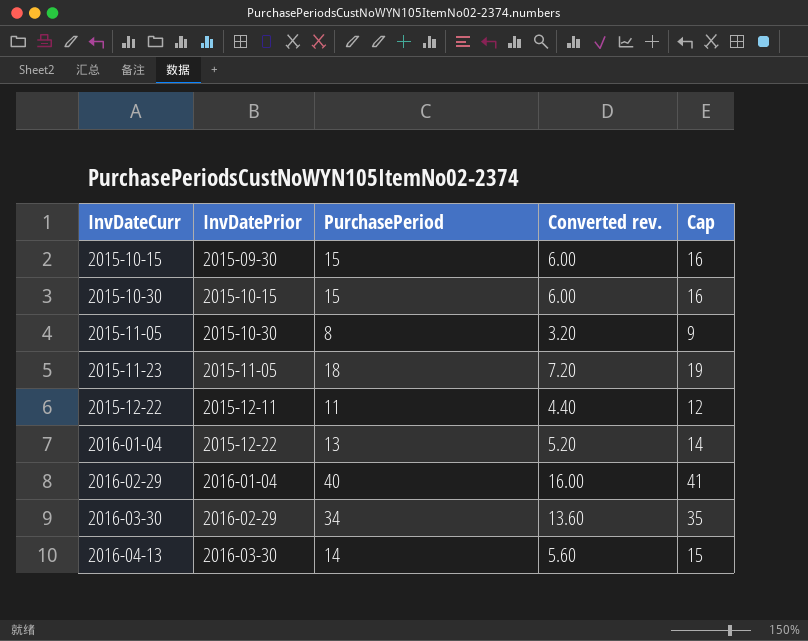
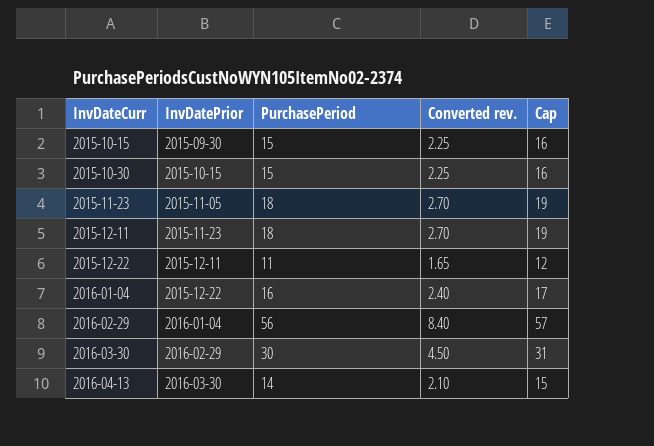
column Converted rev. | formula: [PurchasePeriod] * 0.4 -> [PurchasePeriod] * 0.15
row 2015-11-05: 2015-10-30 | 8 | 3.20 | 9 -> none
row 2015-12-11: none -> 2015-11-23 | 18 | 2.70 | 19
2016-01-04 | PurchasePeriod: 13 -> 16
2016-01-04 | Cap: 14 -> 17
2016-02-29 | PurchasePeriod: 40 -> 56
2016-02-29 | Cap: 41 -> 57
2016-03-30 | PurchasePeriod: 34 -> 30
2016-03-30 | Cap: 35 -> 31

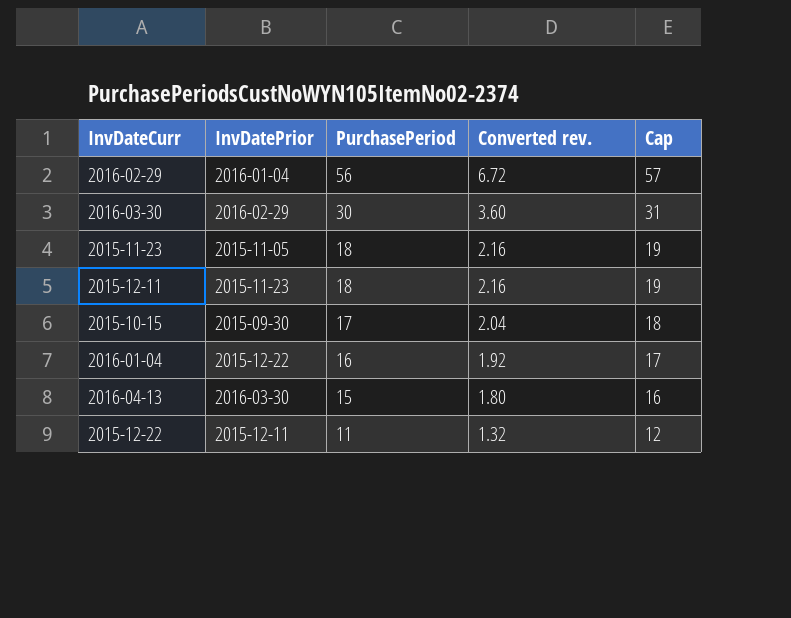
row order: InvDateCurr ascending -> PurchasePeriod descending
column Converted rev. | formula: [PurchasePeriod] * 0.15 -> [PurchasePeriod] * 0.12
row 2015-10-30: 2015-10-15 | 15 | 2.25 | 16 -> none
2015-10-15 | PurchasePeriod: 15 -> 17
2015-10-15 | Cap: 16 -> 18
2016-04-13 | PurchasePeriod: 14 -> 15
2016-04-13 | Cap: 15 -> 16

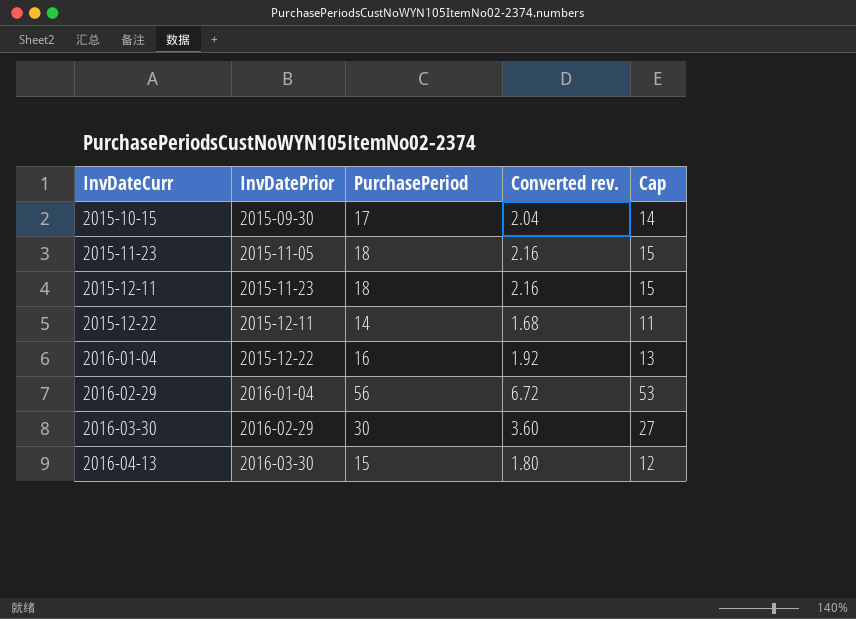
row order: PurchasePeriod descending -> InvDateCurr ascending
column Cap | formula: [PurchasePeriod] + 1 -> [PurchasePeriod] - 3
2015-12-22 | PurchasePeriod: 11 -> 14
2015-12-22 | Converted rev.: 1.32 -> 1.68

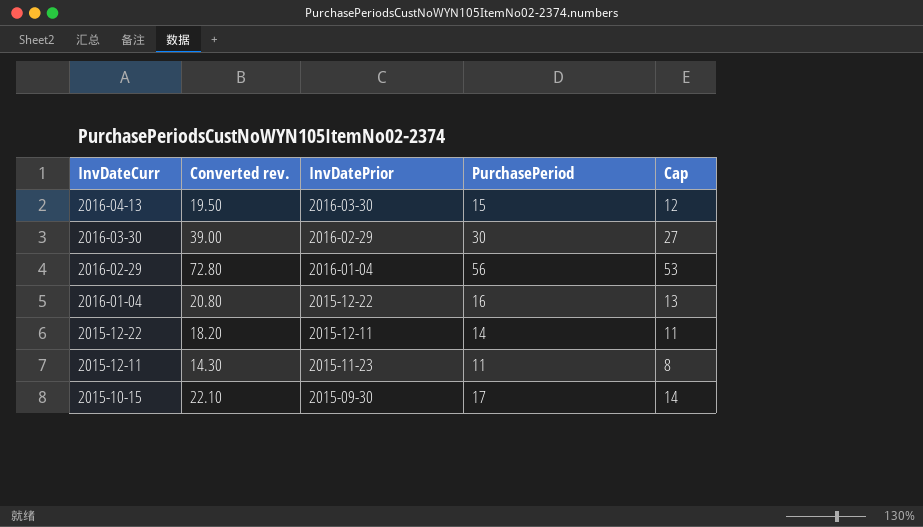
row order: InvDateCurr ascending -> InvDateCurr descending
column Converted rev. | formula: [PurchasePeriod] * 0.12 -> [PurchasePeriod] * 1.3
column Converted rev. | position: 4 -> 2
row 2015-11-23: 2015-11-05 | 18 | 2.16 | 15 -> none
2015-12-11 | PurchasePeriod: 18 -> 11
2015-12-11 | Cap: 15 -> 8

